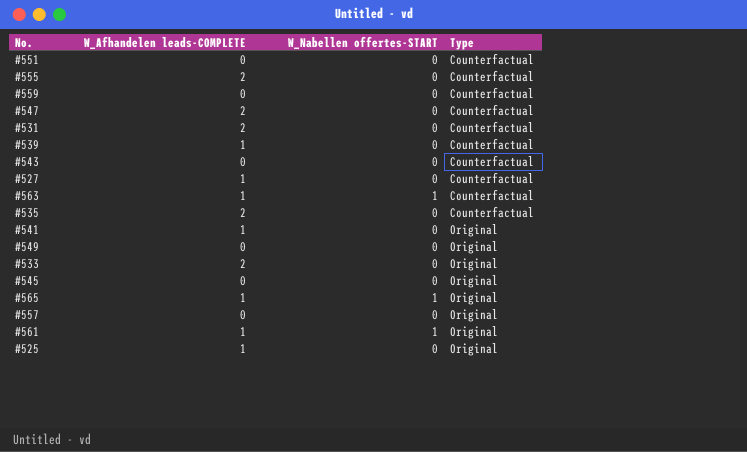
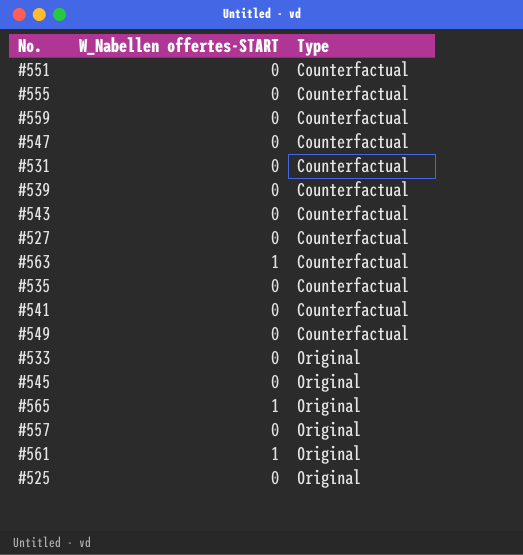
column W_Afhandelen leads-COMPLETE | position: 2 -> none
#541 | Type: Original -> Counterfactual
#549 | Type: Original -> Counterfactual

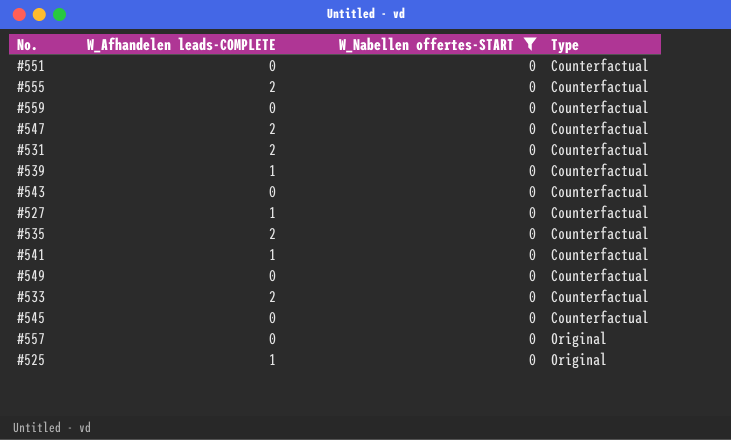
filter: none -> W_Nabellen offertes-START = 0
column W_Afhandelen leads-COMPLETE | position: none -> 2
#533 | Type: Original -> Counterfactual
#545 | Type: Original -> Counterfactual

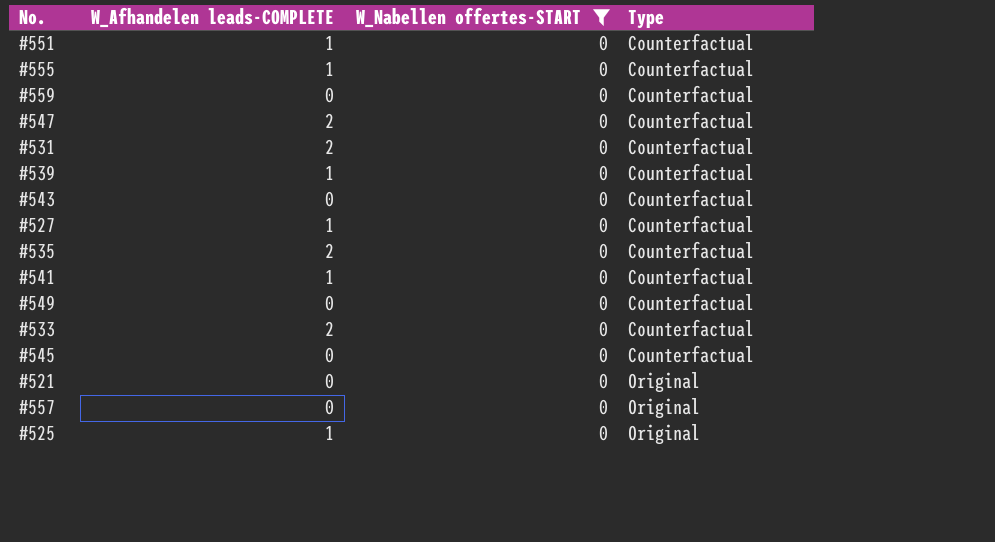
#551 | W_Afhandelen leads-COMPLETE: 0 -> 1
#555 | W_Afhandelen leads-COMPLETE: 2 -> 1
row #521: none -> 0 | 0 | Original

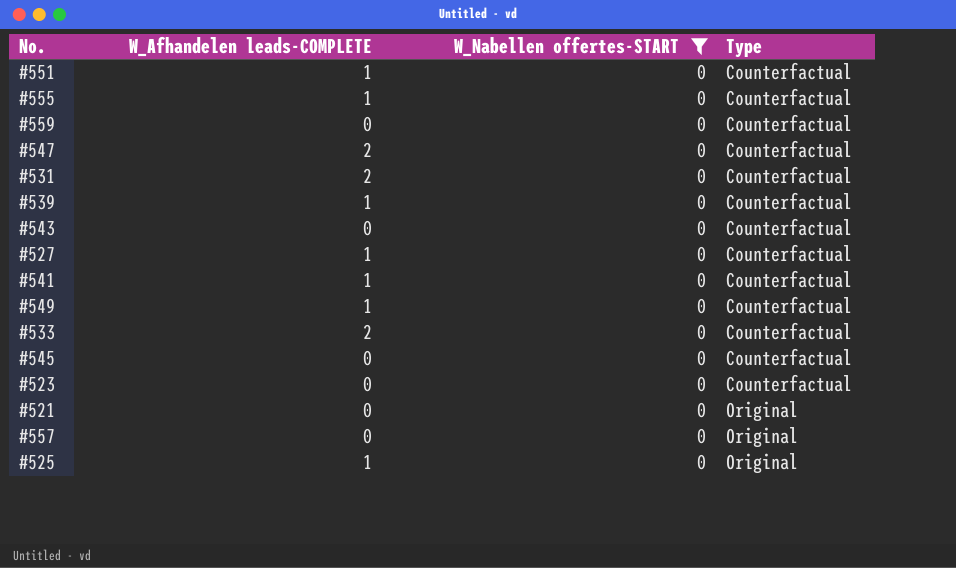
row #535: 2 | 0 | Counterfactual -> none
#549 | W_Afhandelen leads-COMPLETE: 0 -> 1
row #523: none -> 0 | 0 | Counterfactual

